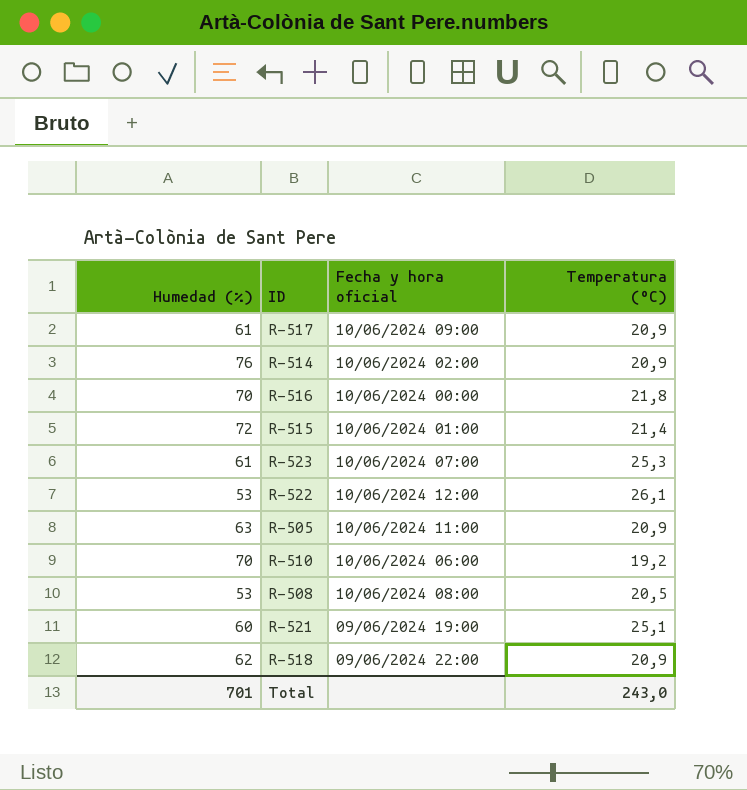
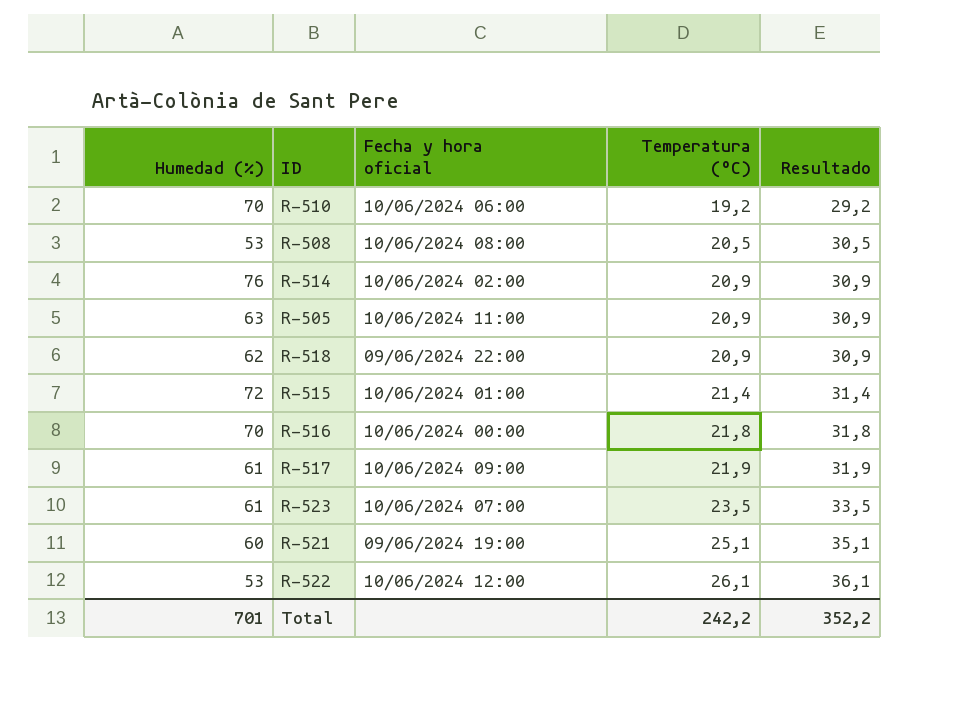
row order: none -> Temperatura (ºC) ascending
column Resultado | formula: none -> [Temperatura (ºC)] + 10
R-517 | Temperatura (ºC): 20,9 -> 21,9
R-523 | Temperatura (ºC): 25,3 -> 23,5
Total | Temperatura (ºC): 243,0 -> 242,2

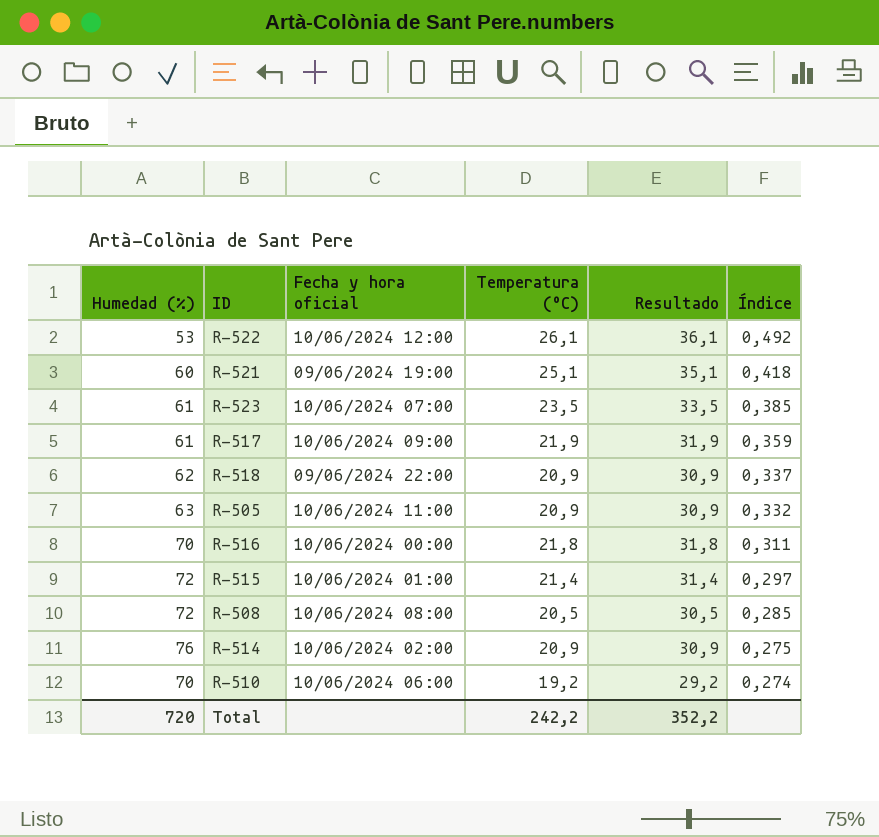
row order: Temperatura (ºC) ascending -> Índice descending
column Índice | formula: none -> [Temperatura (ºC)] / [Humedad (%)]
R-508 | Humedad (%): 53 -> 72
Total | Humedad (%): 701 -> 720

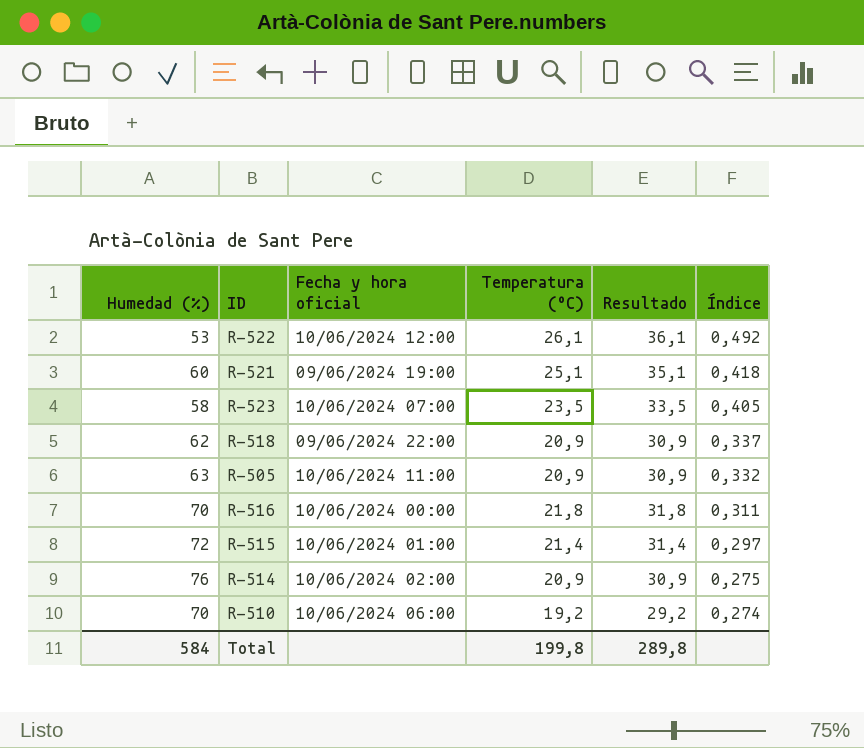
row R-517: 61 | 10/06/2024 09:00 | 21,9 | 31,9 | 0,359 -> none
row R-508: 72 | 10/06/2024 08:00 | 20,5 | 30,5 | 0,285 -> none
R-523 | Humedad (%): 61 -> 58
R-523 | Índice: 0,385 -> 0,405
Total | Humedad (%): 720 -> 584
Total | Temperatura (ºC): 242,2 -> 199,8
Total | Resultado: 352,2 -> 289,8

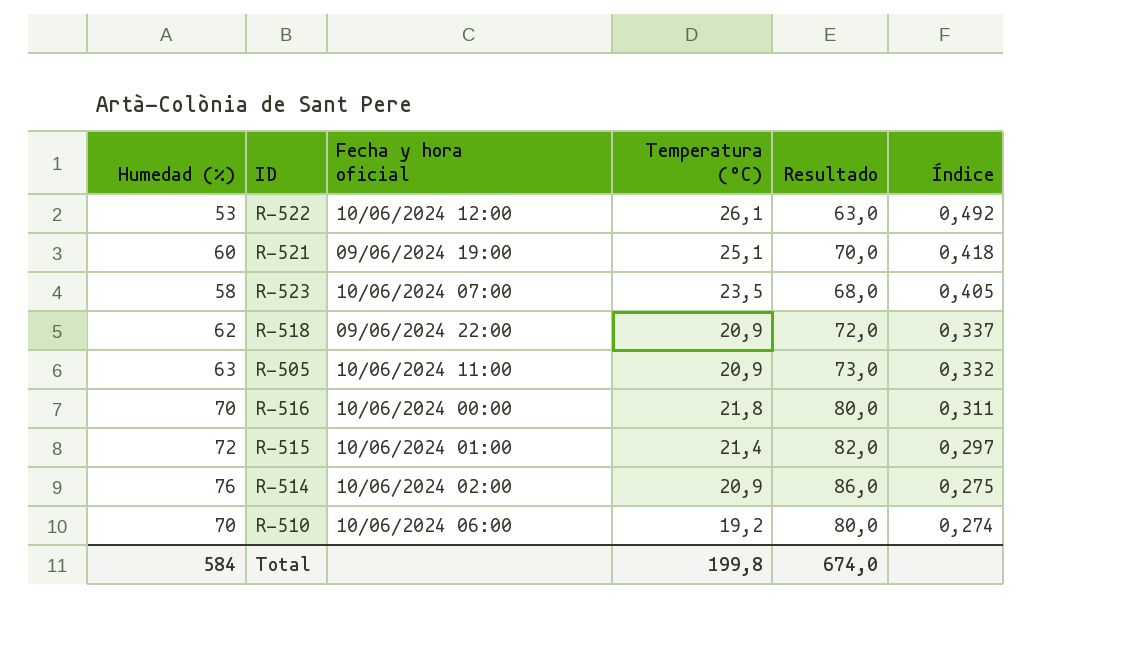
column Resultado | formula: [Temperatura (ºC)] + 10 -> [Humedad (%)] + 10
Total | Resultado: 289,8 -> 674,0

